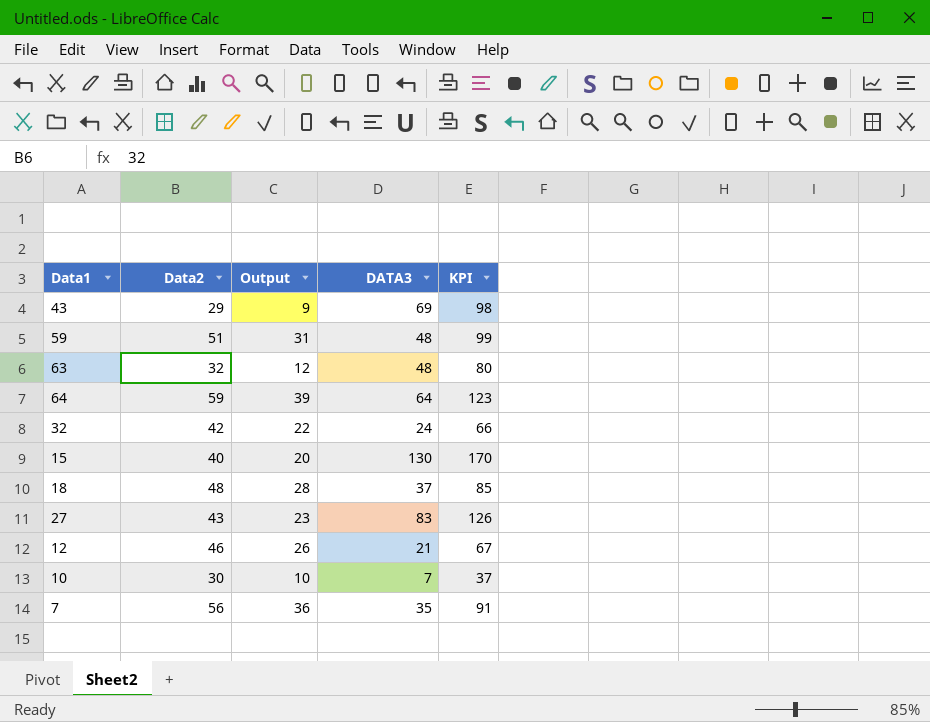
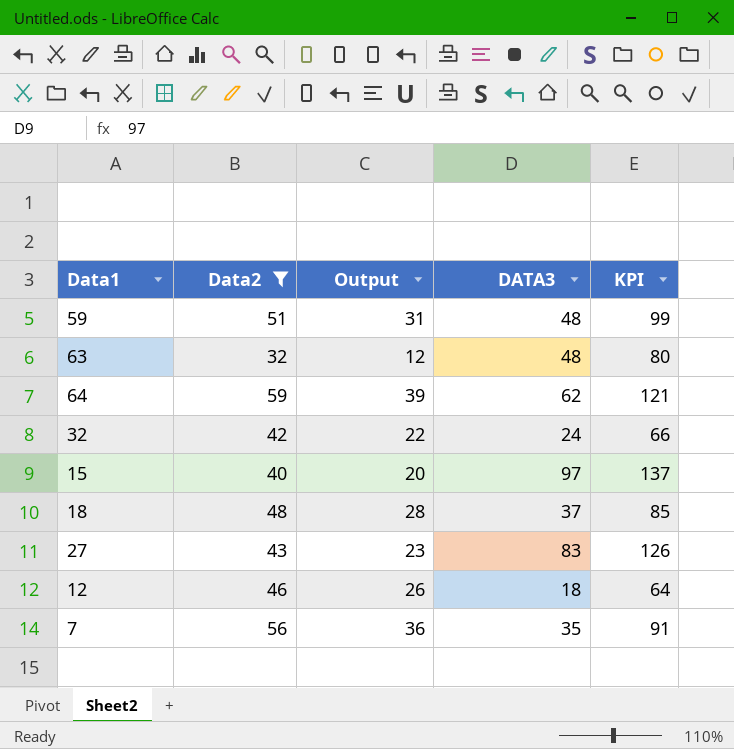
filter: none -> Data2 >= 32
64 | DATA3: 64 -> 62
64 | KPI: 123 -> 121
15 | DATA3: 130 -> 97
15 | KPI: 170 -> 137
12 | DATA3: 21 -> 18
12 | KPI: 67 -> 64

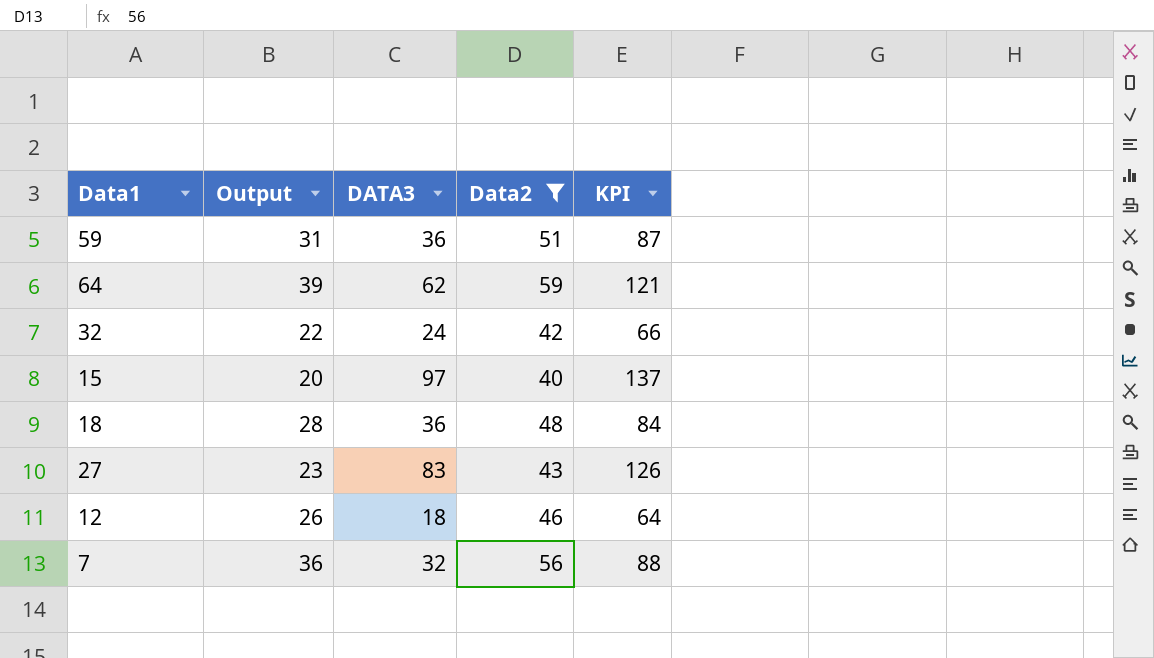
column Data2 | position: 2 -> 4
row 63: 32 | 12 | 48 | 80 -> none
59 | DATA3: 48 -> 36
59 | KPI: 99 -> 87
18 | DATA3: 37 -> 36
18 | KPI: 85 -> 84
7 | DATA3: 35 -> 32
7 | KPI: 91 -> 88

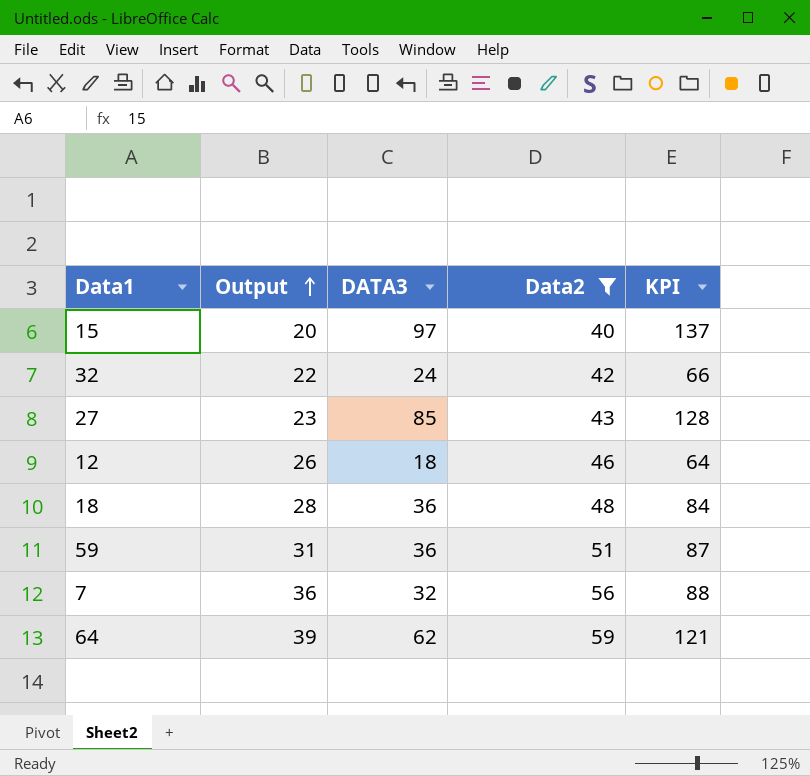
row order: none -> Output ascending
27 | DATA3: 83 -> 85
27 | KPI: 126 -> 128

